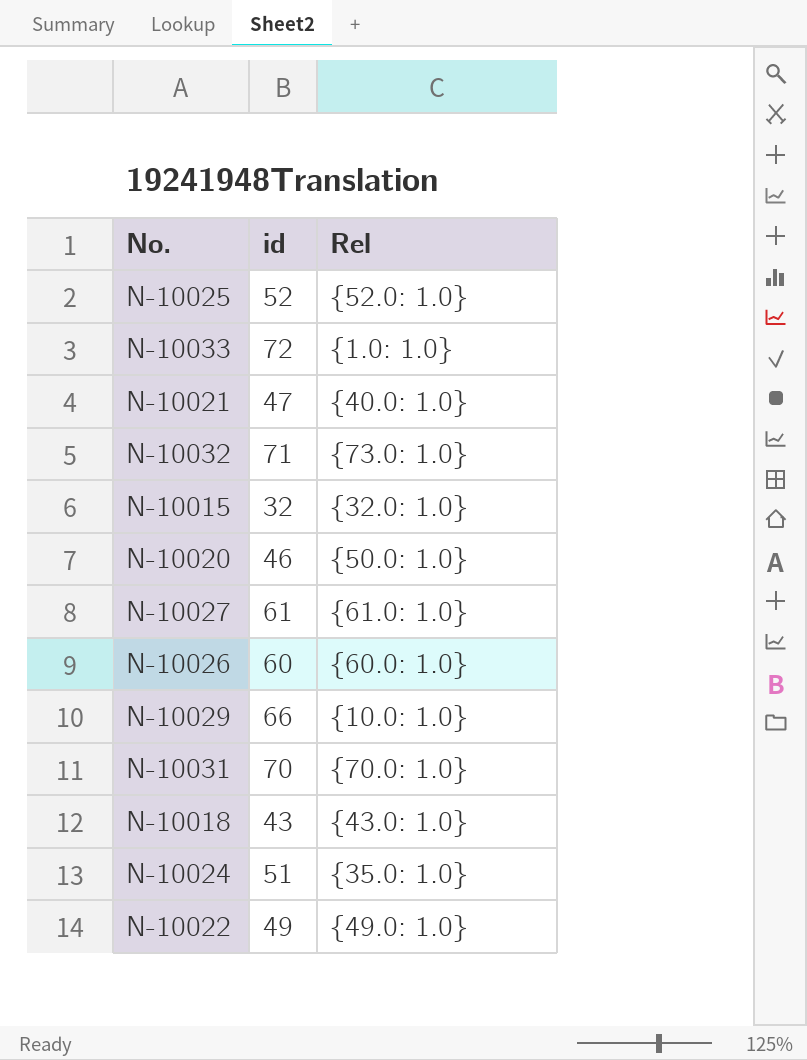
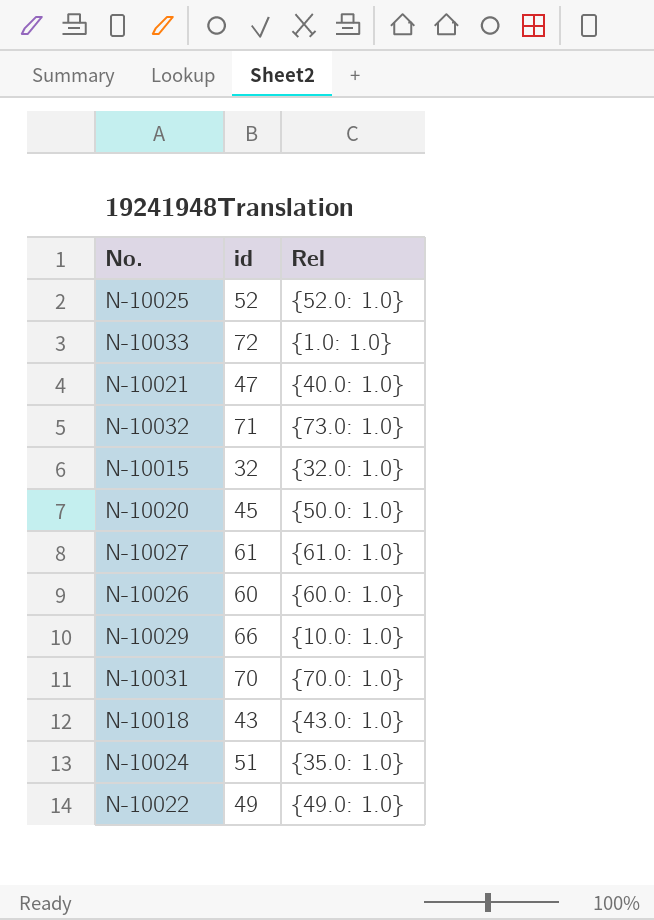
N-10020 | id: 46 -> 45

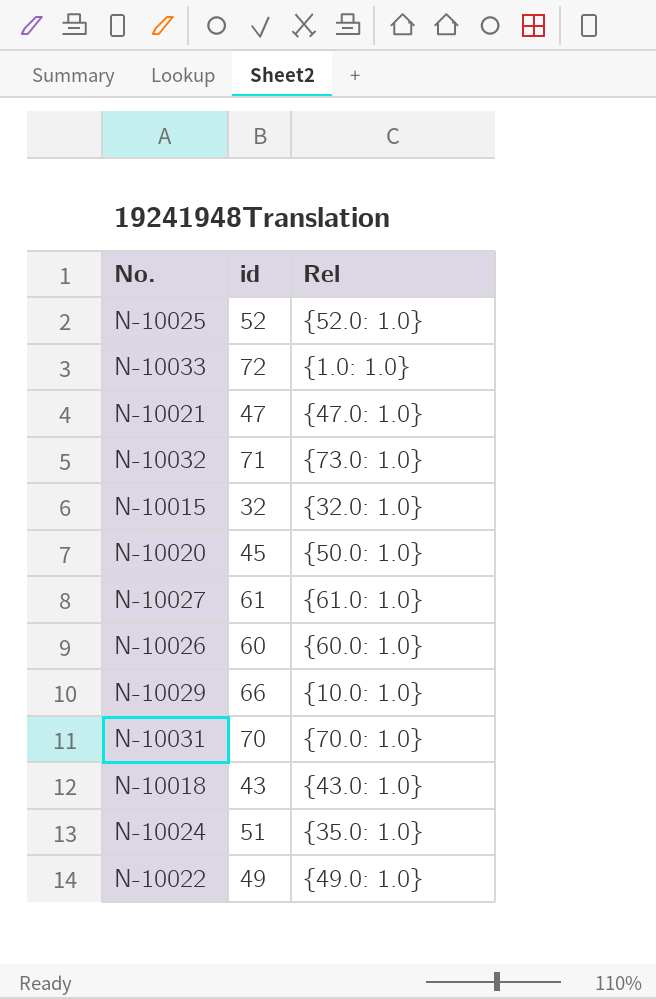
N-10021 | Rel: {40.0: 1.0} -> {47.0: 1.0}

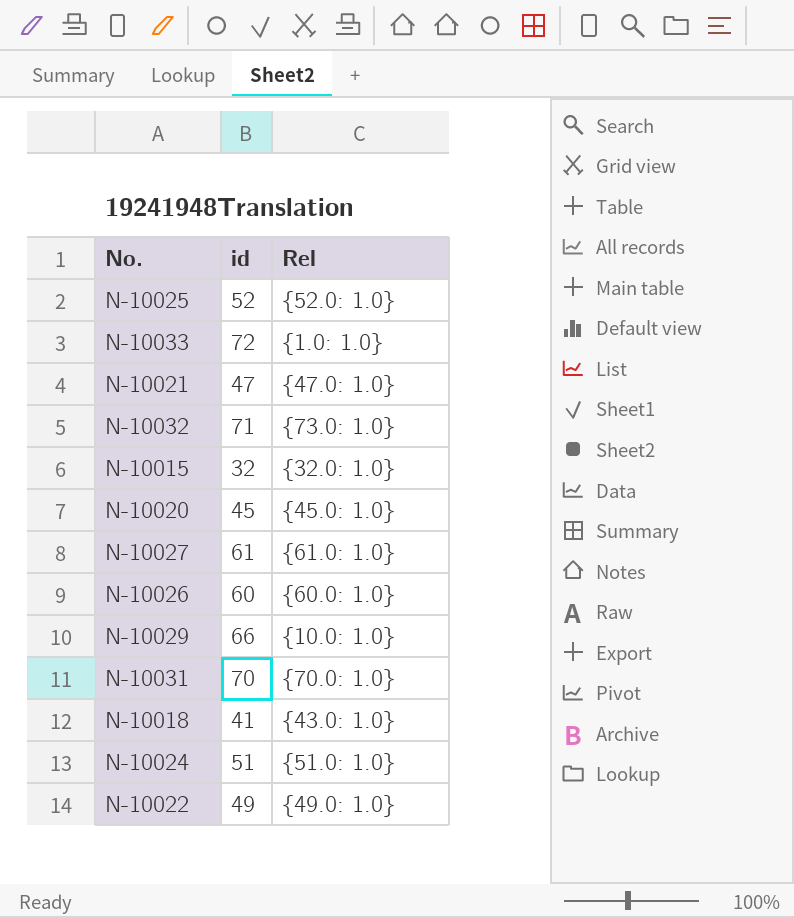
N-10020 | Rel: {50.0: 1.0} -> {45.0: 1.0}
N-10018 | id: 43 -> 41
N-10024 | Rel: {35.0: 1.0} -> {51.0: 1.0}

